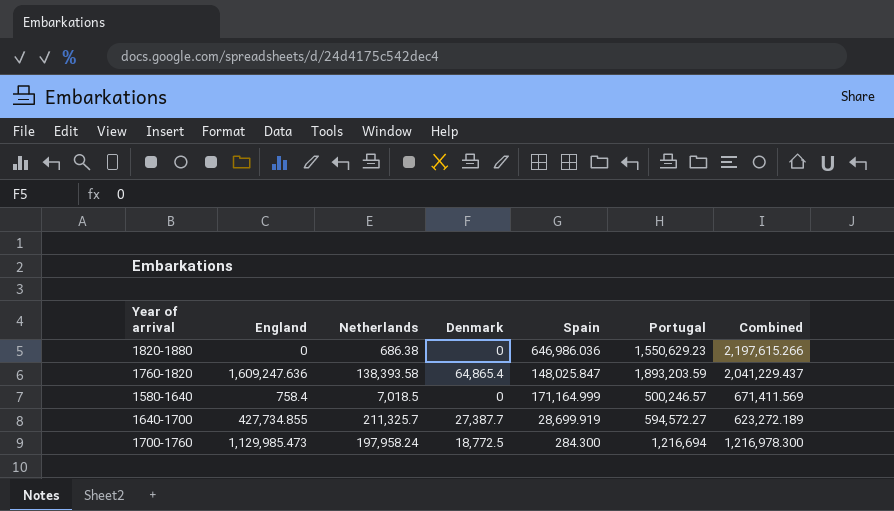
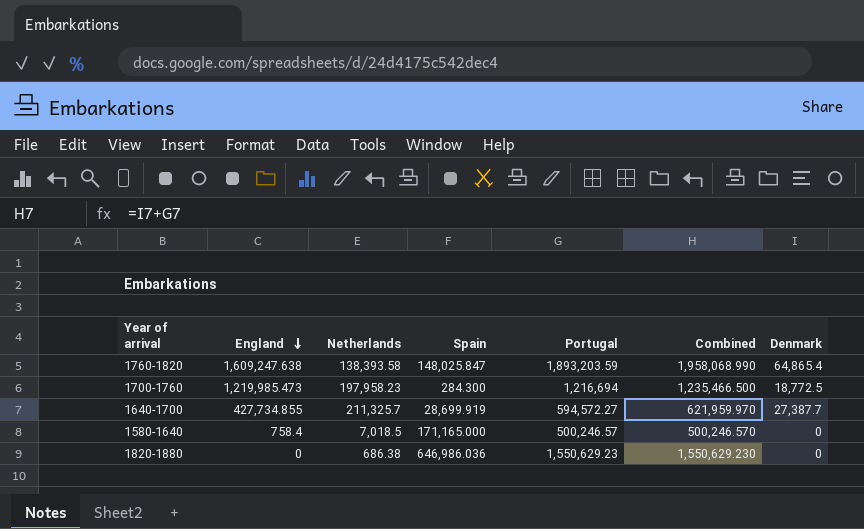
row order: none -> England descending
column Combined | formula: [Spain] + [Portugal] -> [Portugal] + [Denmark]
column Denmark | position: 4 -> 7
1760-1820 | England: 1,609,247.636 -> 1,609,247.638
1700-1760 | England: 1,129,985.473 -> 1,219,985.473
1700-1760 | Netherlands: 197,958.24 -> 197,958.23
1580-1640 | Spain: 171,164.999 -> 171,165.000

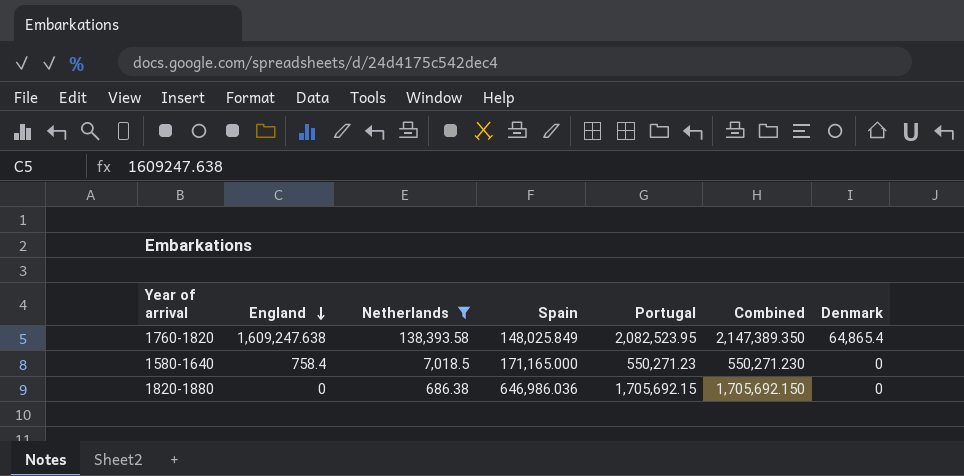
filter: none -> Netherlands <= 138,393.58
1760-1820 | Spain: 148,025.847 -> 148,025.849
1760-1820 | Portugal: 1,893,203.59 -> 2,082,523.95
1760-1820 | Combined: 1,958,068.990 -> 2,147,389.350
1580-1640 | Portugal: 500,246.57 -> 550,271.23
1580-1640 | Combined: 500,246.570 -> 550,271.230
1820-1880 | Portugal: 1,550,629.23 -> 1,705,692.15
1820-1880 | Combined: 1,550,629.230 -> 1,705,692.150

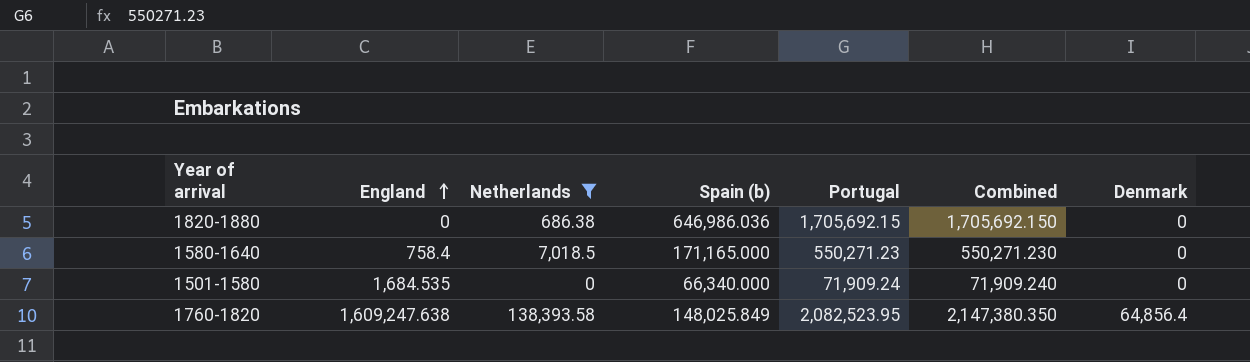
row order: England descending -> England ascending
column name: Spain -> Spain (b)
row 1501-1580: none -> 1,684.535 | 0 | 66,340.000 | 71,909.24 | 71,909.240 | 0
1760-1820 | Combined: 2,147,389.350 -> 2,147,380.350
1760-1820 | Denmark: 64,865.4 -> 64,856.4

